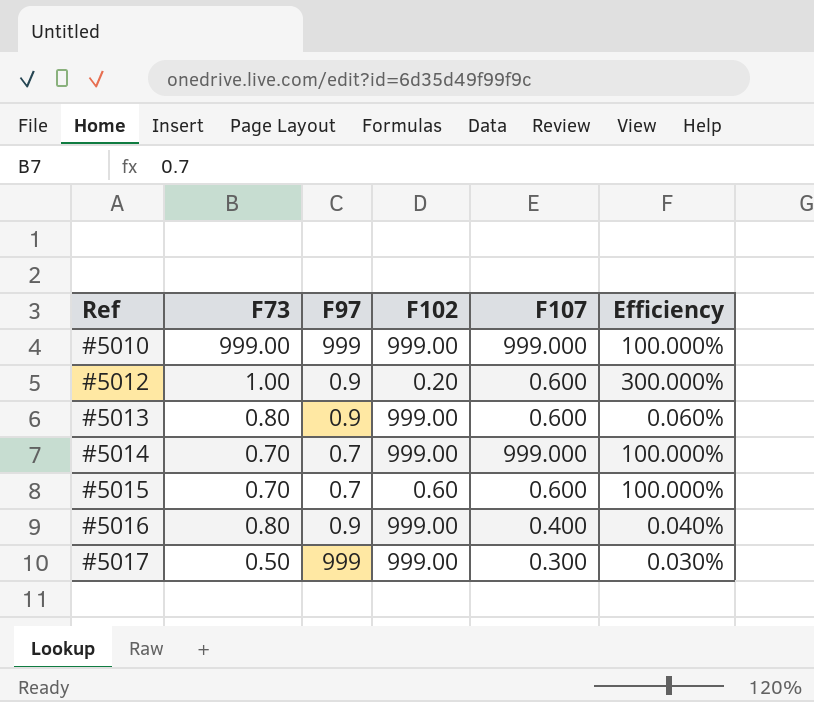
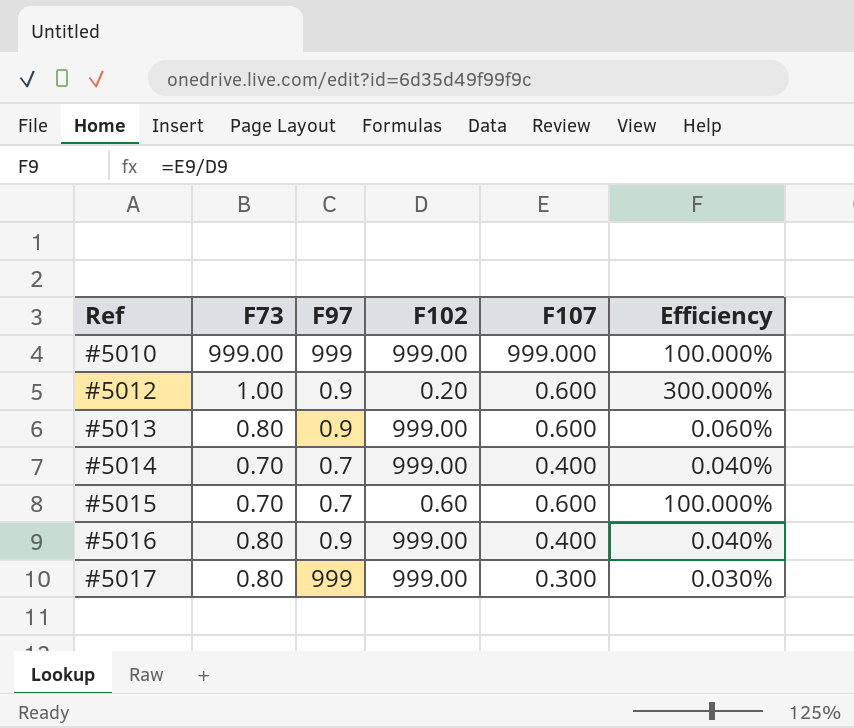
#5014 | F107: 999.000 -> 0.400
#5014 | Efficiency: 100.000% -> 0.040%
#5017 | F73: 0.50 -> 0.80

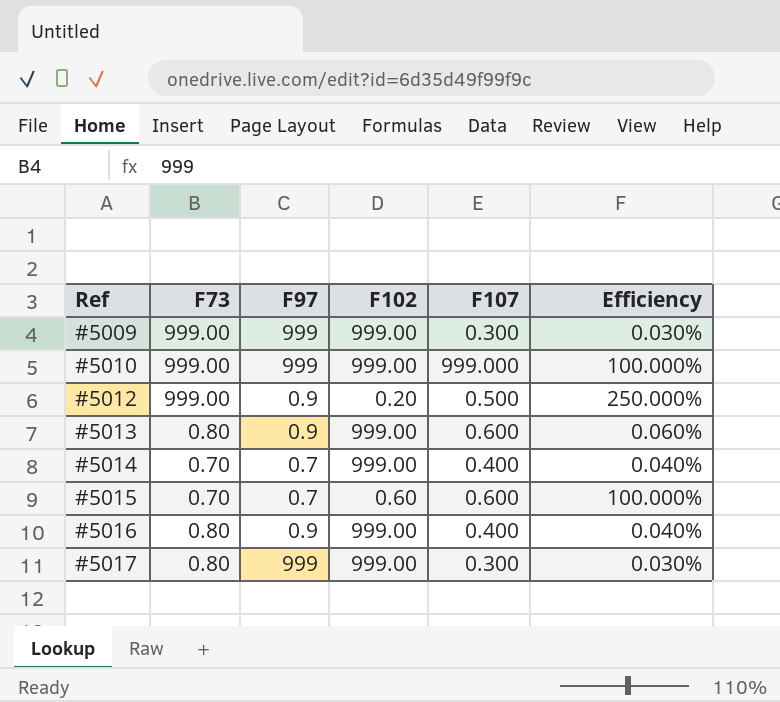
row #5009: none -> 999.00 | 999 | 999.00 | 0.300 | 0.030%
#5012 | F73: 1.00 -> 999.00
#5012 | F107: 0.600 -> 0.500
#5012 | Efficiency: 300.000% -> 250.000%

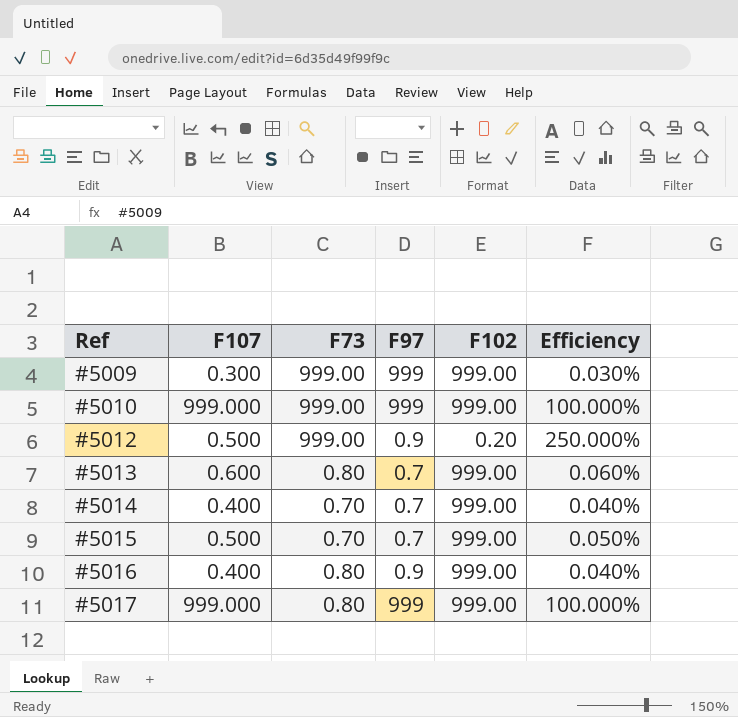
column F107 | position: 5 -> 2
#5013 | F97: 0.9 -> 0.7
#5015 | F107: 0.600 -> 0.500
#5015 | F102: 0.60 -> 999.00
#5015 | Efficiency: 100.000% -> 0.050%
#5017 | F107: 0.300 -> 999.000
#5017 | Efficiency: 0.030% -> 100.000%

